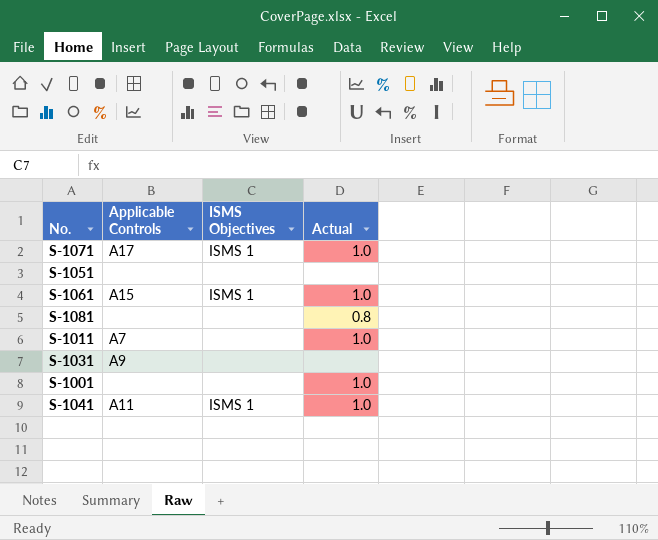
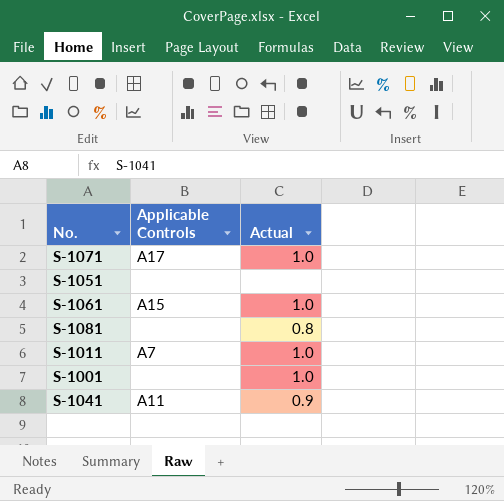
column ISMS Objectives | position: 3 -> none
row S-1031: A9 | none | none -> none
S-1041 | Actual: 1.0 -> 0.9

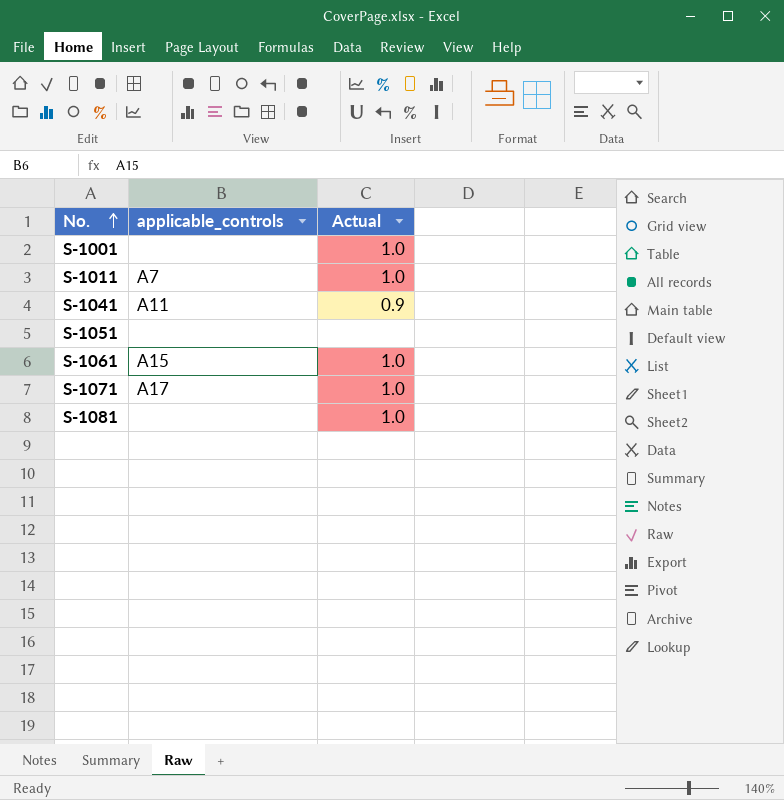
row order: none -> No. ascending
column name: Applicable Controls -> applicable_controls
S-1081 | Actual: 0.8 -> 1.0

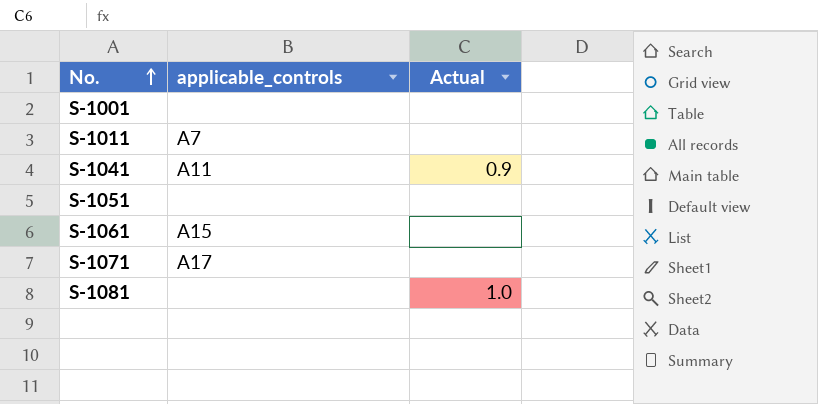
S-1001 | Actual: 1.0 -> none
S-1011 | Actual: 1.0 -> none
S-1061 | Actual: 1.0 -> none
S-1071 | Actual: 1.0 -> none

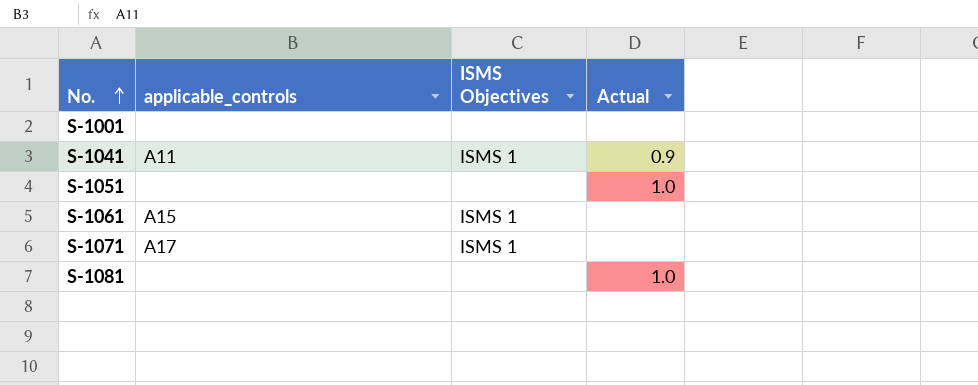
column ISMS Objectives | position: none -> 3
row S-1011: A7 | none -> none
S-1051 | Actual: none -> 1.0

